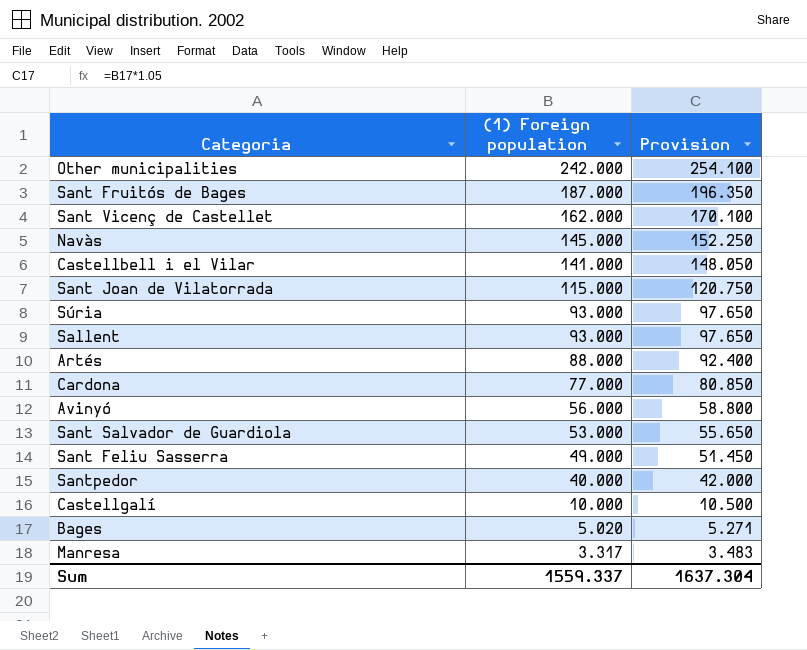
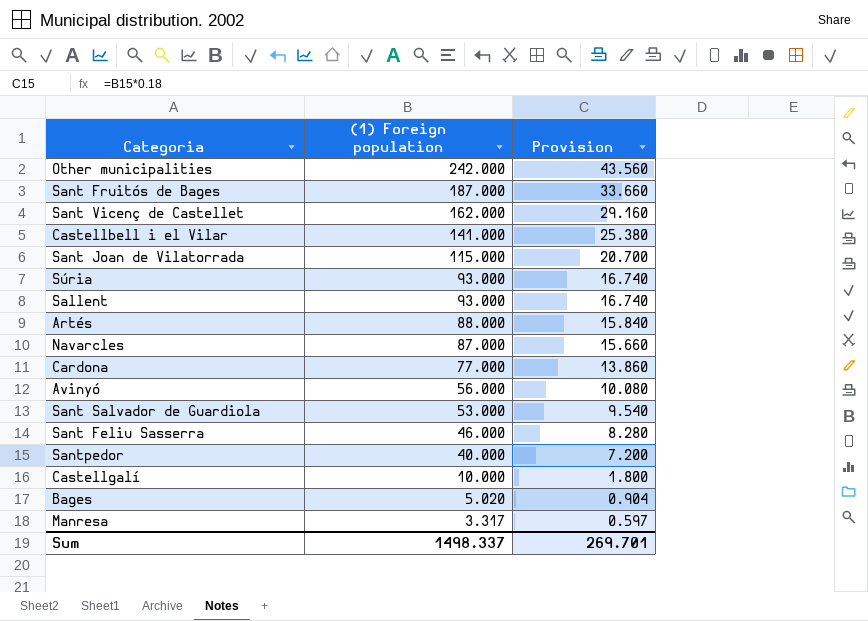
column Provision | formula: [(1) Foreign population] * 1.05 -> [(1) Foreign population] * 0.18
row Navàs: 145.000 | 152.250 -> none
row Navarcles: none -> 87.000 | 15.660
Sant Feliu Sasserra | (1) Foreign population: 49.000 -> 46.000
Sum | (1) Foreign population: 1559.337 -> 1498.337
Sum | Provision: 1637.304 -> 269.701

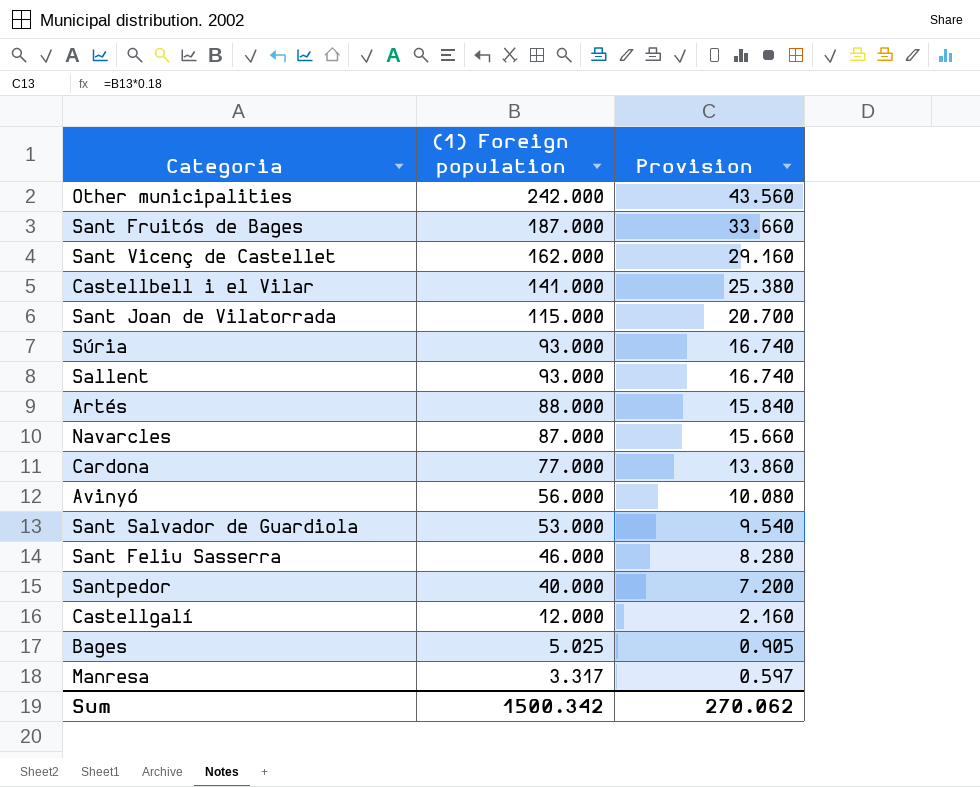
Castellgalí | (1) Foreign population: 10.000 -> 12.000
Castellgalí | Provision: 1.800 -> 2.160
Bages | (1) Foreign population: 5.020 -> 5.025
Bages | Provision: 0.904 -> 0.905
Sum | (1) Foreign population: 1498.337 -> 1500.342
Sum | Provision: 269.701 -> 270.062

